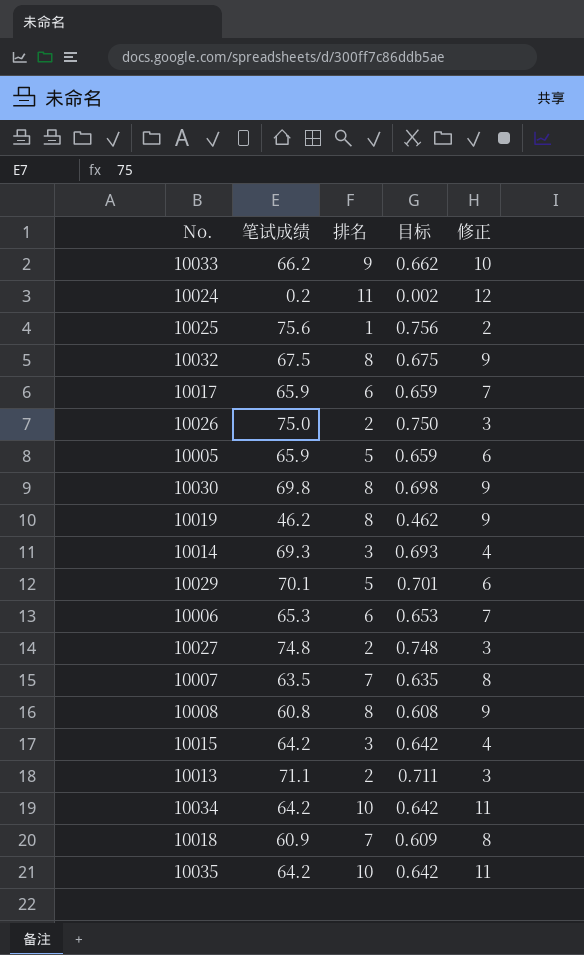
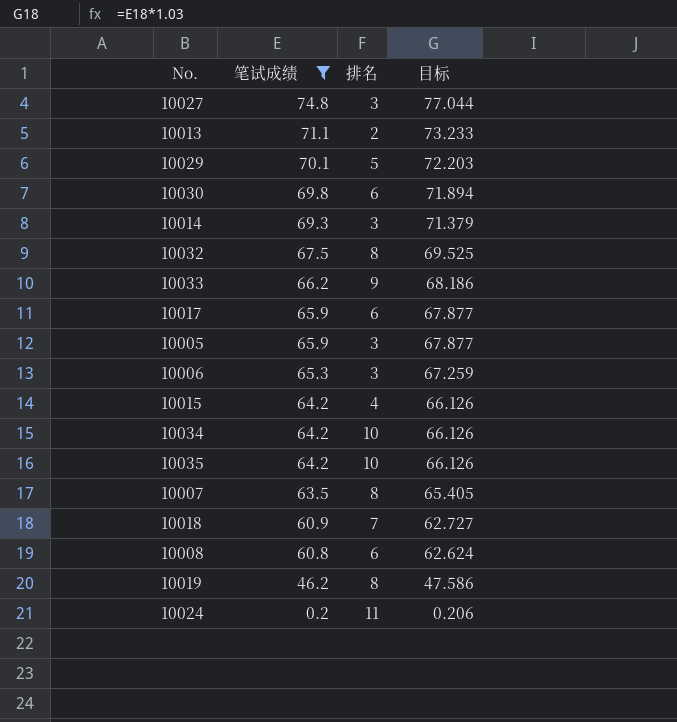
filter: none -> 笔试成绩 <= 74.8
row order: none -> 笔试成绩 descending
column 修正 | formula: [排名] + 1 -> none
column 目标 | formula: [笔试成绩] * 0.01 -> [笔试成绩] * 1.03
10027 | 排名: 2 -> 3
10030 | 排名: 8 -> 6
10005 | 排名: 5 -> 3
10006 | 排名: 6 -> 3
10015 | 排名: 3 -> 4
10007 | 排名: 7 -> 8
10008 | 排名: 8 -> 6

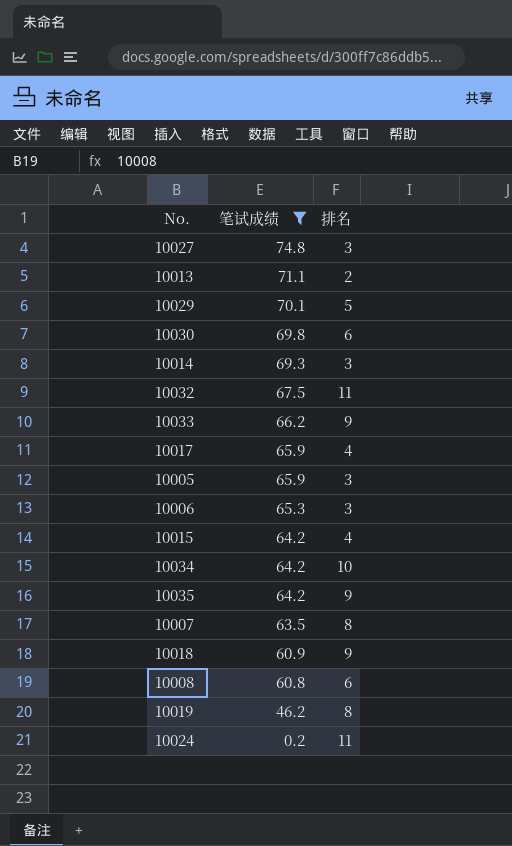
column 目标 | formula: [笔试成绩] * 1.03 -> none
10032 | 排名: 8 -> 11
10017 | 排名: 6 -> 4
10035 | 排名: 10 -> 9
10018 | 排名: 7 -> 9

